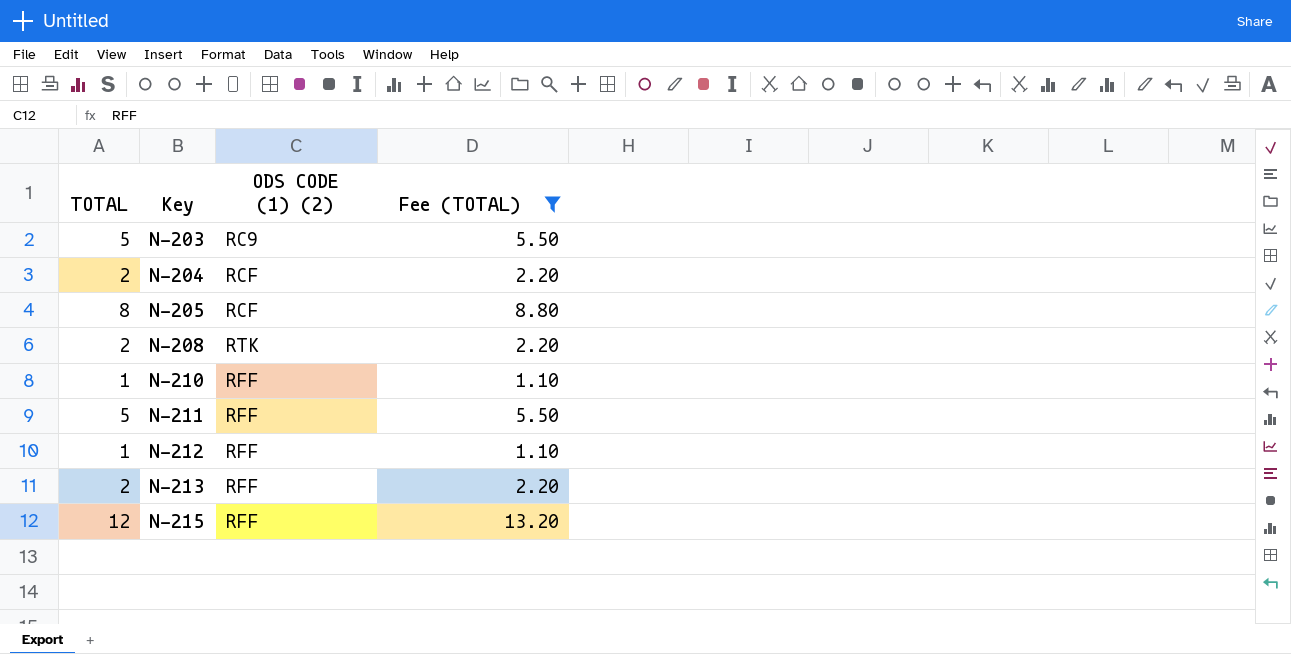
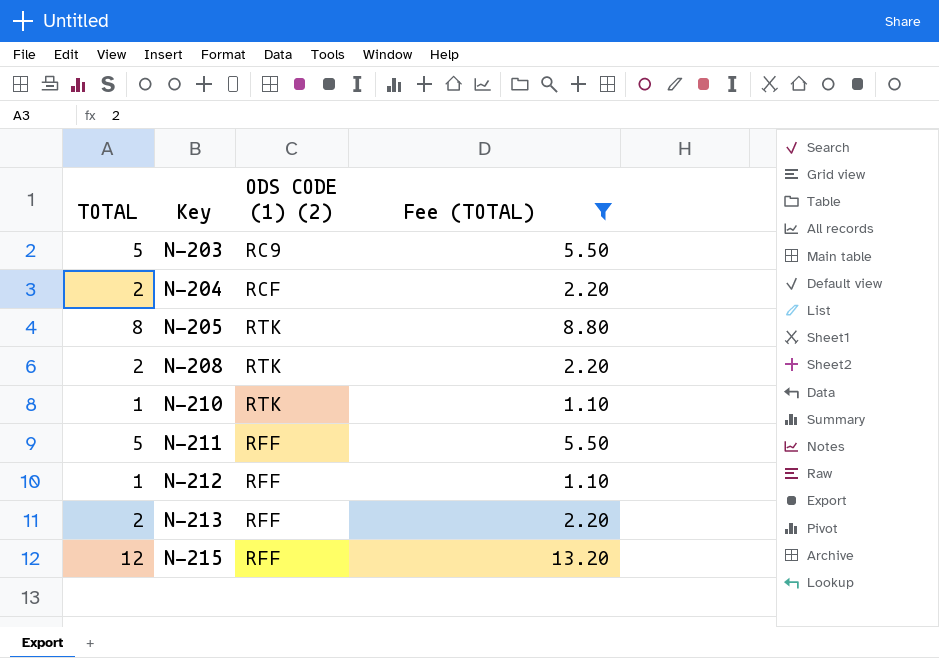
N-205 | ODS CODE (1) (2): RCF -> RTK
N-210 | ODS CODE (1) (2): RFF -> RTK

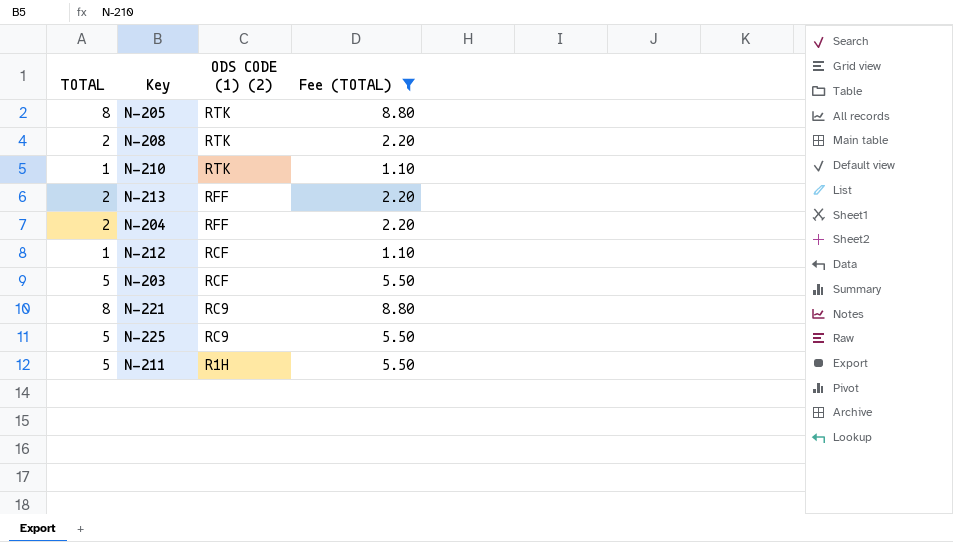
row order: Key ascending -> ODS CODE (1) (2) descending
row N-215: 12 | RFF | 13.20 -> none
N-204 | ODS CODE (1) (2): RCF -> RFF
N-212 | ODS CODE (1) (2): RFF -> RCF
N-203 | ODS CODE (1) (2): RC9 -> RCF
row N-221: none -> 8 | RC9 | 8.80
row N-225: none -> 5 | RC9 | 5.50
N-211 | ODS CODE (1) (2): RFF -> R1H

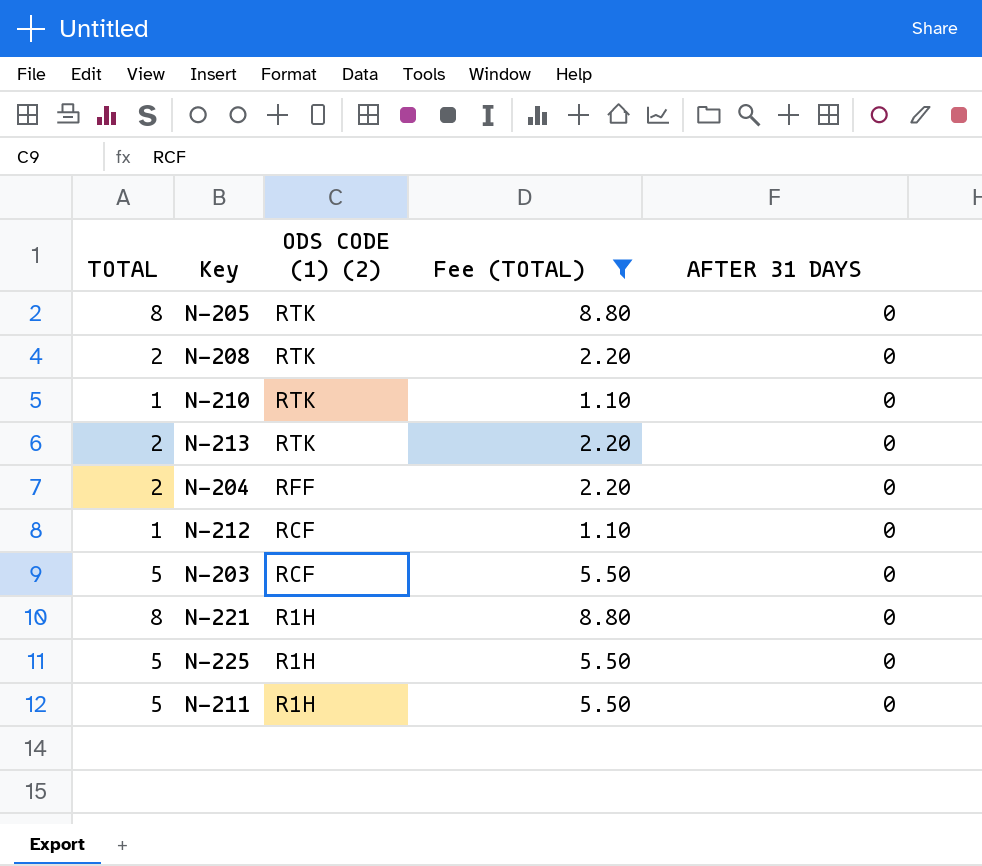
column AFTER 31 DAYS | position: none -> 5
N-213 | ODS CODE (1) (2): RFF -> RTK
N-221 | ODS CODE (1) (2): RC9 -> R1H
N-225 | ODS CODE (1) (2): RC9 -> R1H

